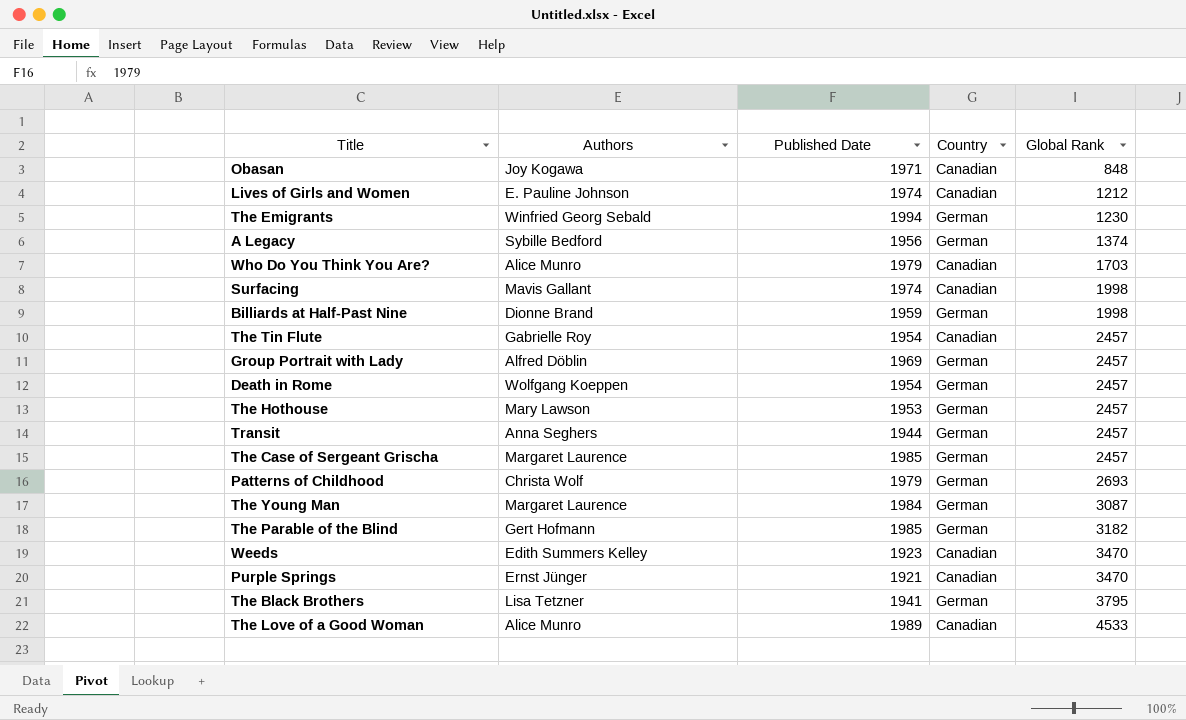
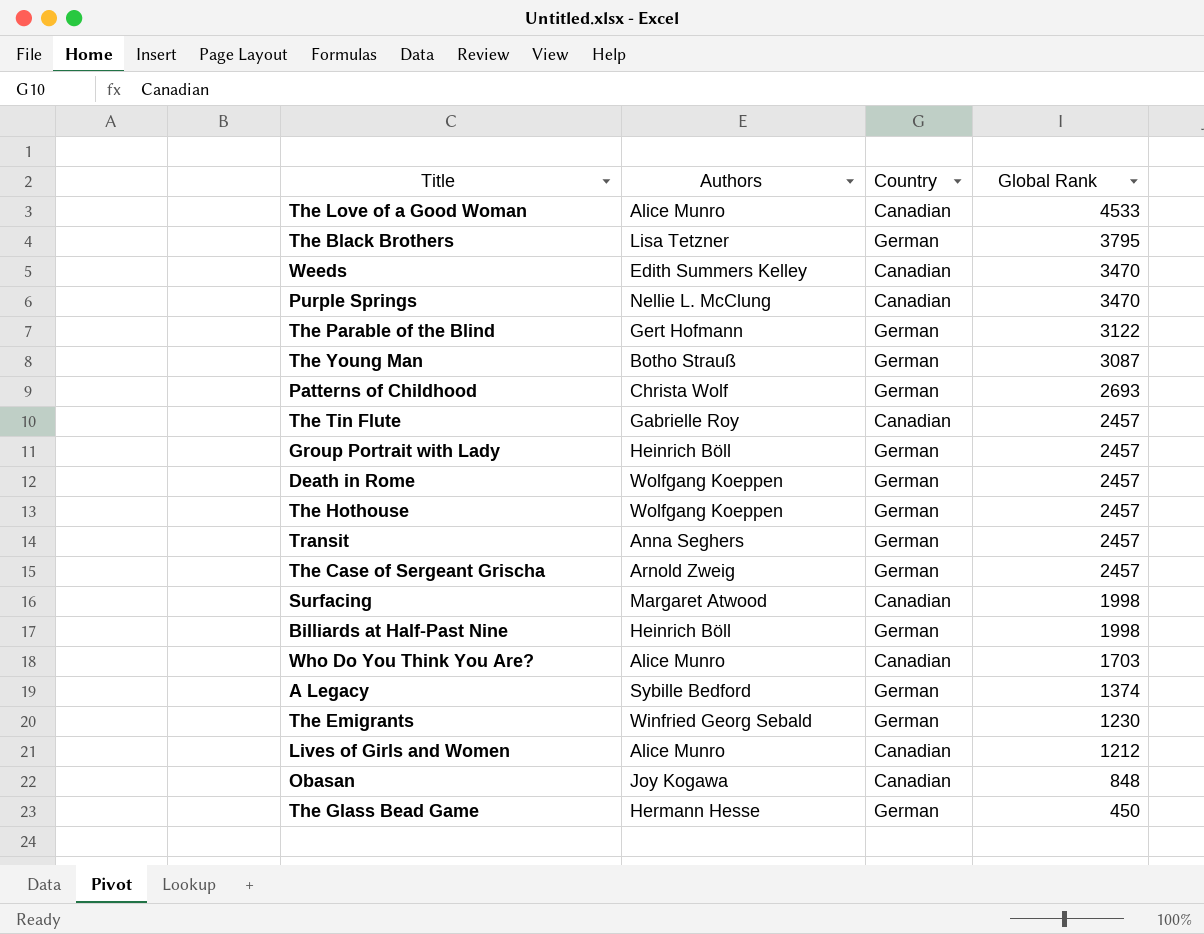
row order: Global Rank ascending -> Global Rank descending
column Published Date | position: 3 -> none
Purple Springs | Authors: Ernst Jünger -> Nellie L. McClung
The Parable of the Blind | Global Rank: 3182 -> 3122
The Young Man | Authors: Margaret Laurence -> Botho Strauß
Group Portrait with Lady | Authors: Alfred Döblin -> Heinrich Böll
The Hothouse | Authors: Mary Lawson -> Wolfgang Koeppen
The Case of Sergeant Grischa | Authors: Margaret Laurence -> Arnold Zweig
Surfacing | Authors: Mavis Gallant -> Margaret Atwood
Billiards at Half-Past Nine | Authors: Dionne Brand -> Heinrich Böll
Lives of Girls and Women | Authors: E. Pauline Johnson -> Alice Munro
row The Glass Bead Game: none -> Hermann Hesse | German | 450

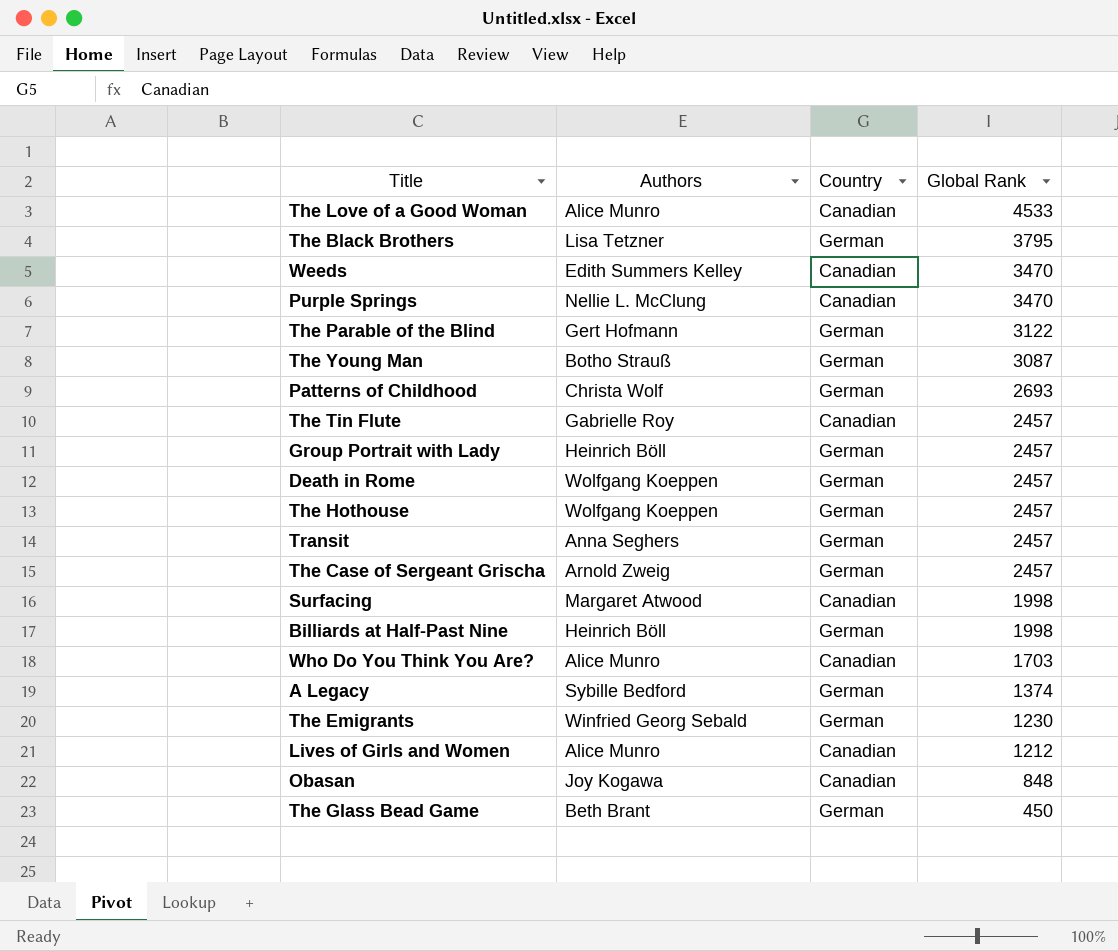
The Glass Bead Game | Authors: Hermann Hesse -> Beth Brant

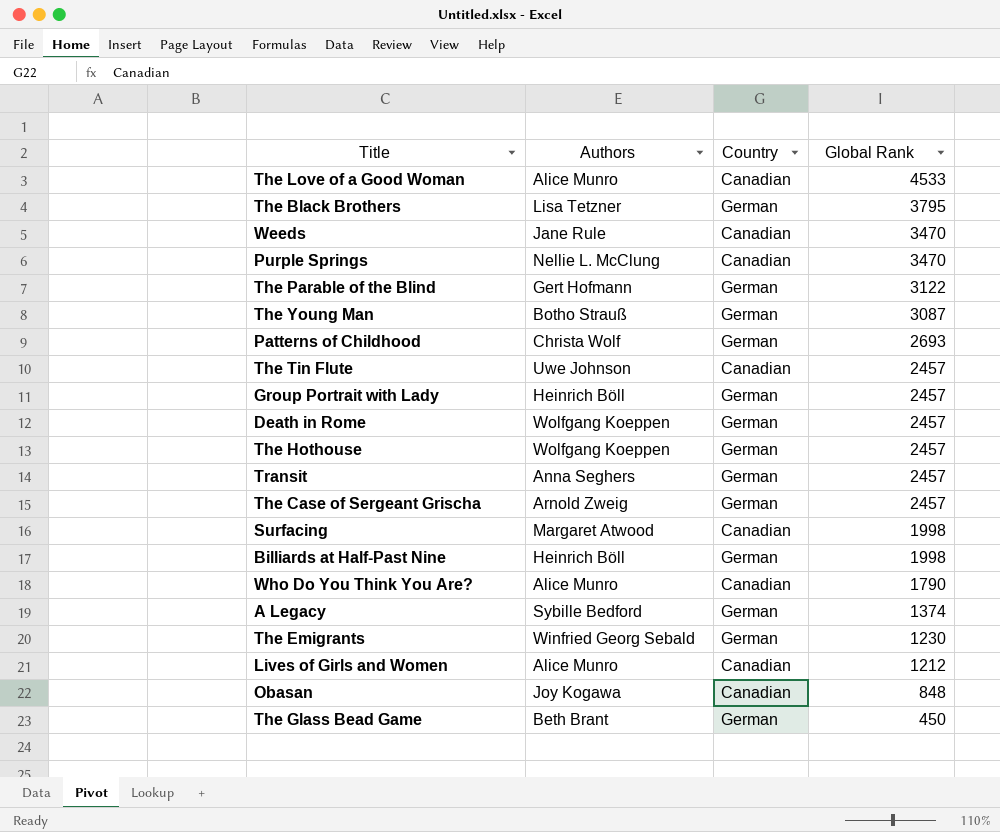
Weeds | Authors: Edith Summers Kelley -> Jane Rule
The Tin Flute | Authors: Gabrielle Roy -> Uwe Johnson
Who Do You Think You Are? | Global Rank: 1703 -> 1790

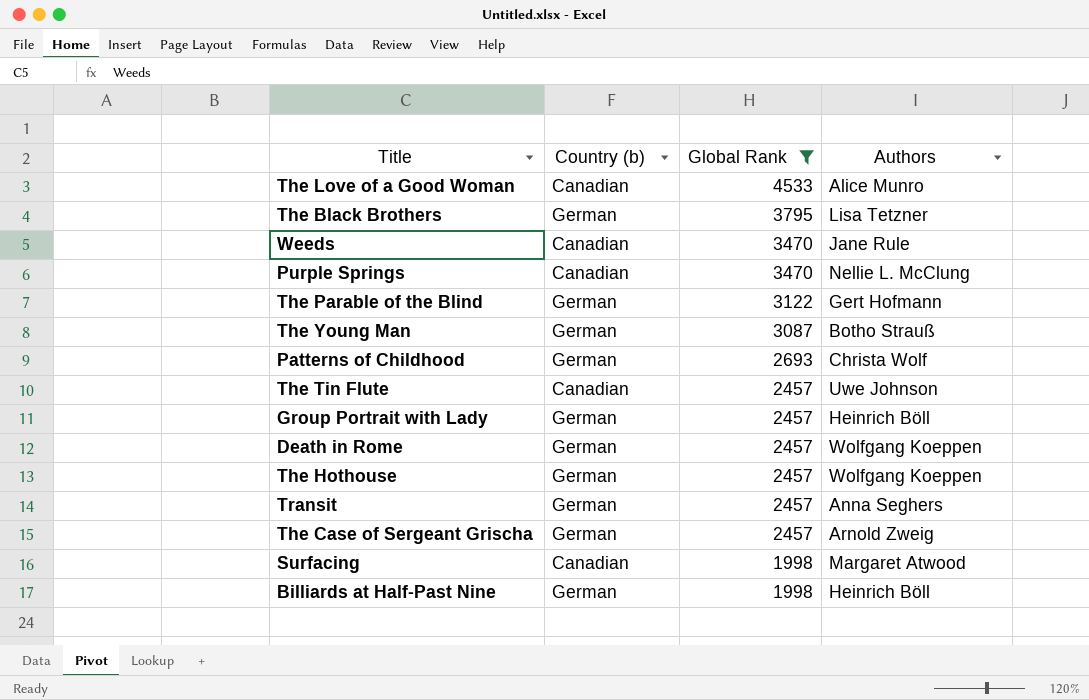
filter: none -> Global Rank >= 1998
column name: Country -> Country (b)
column Authors | position: 2 -> 4

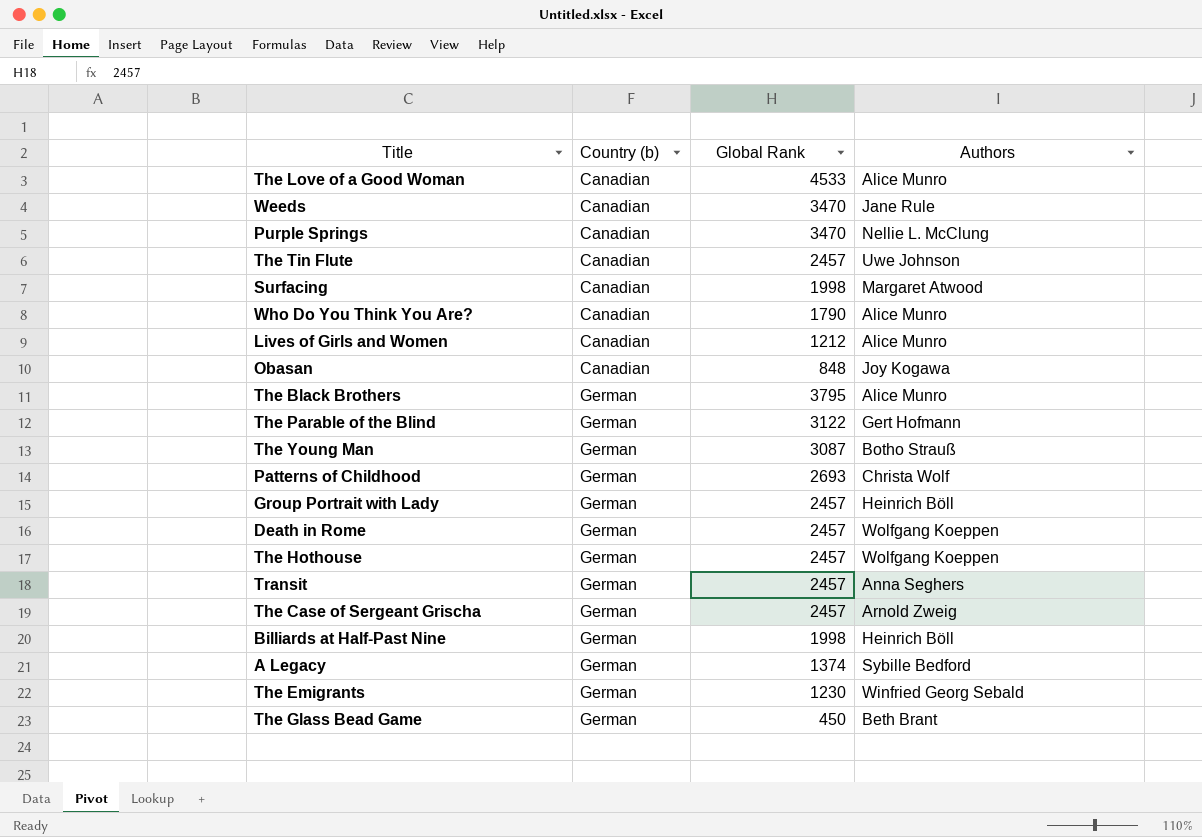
filter: Global Rank >= 1998 -> none
row order: Global Rank descending -> Country (b) ascending
The Black Brothers | Authors: Lisa Tetzner -> Alice Munro

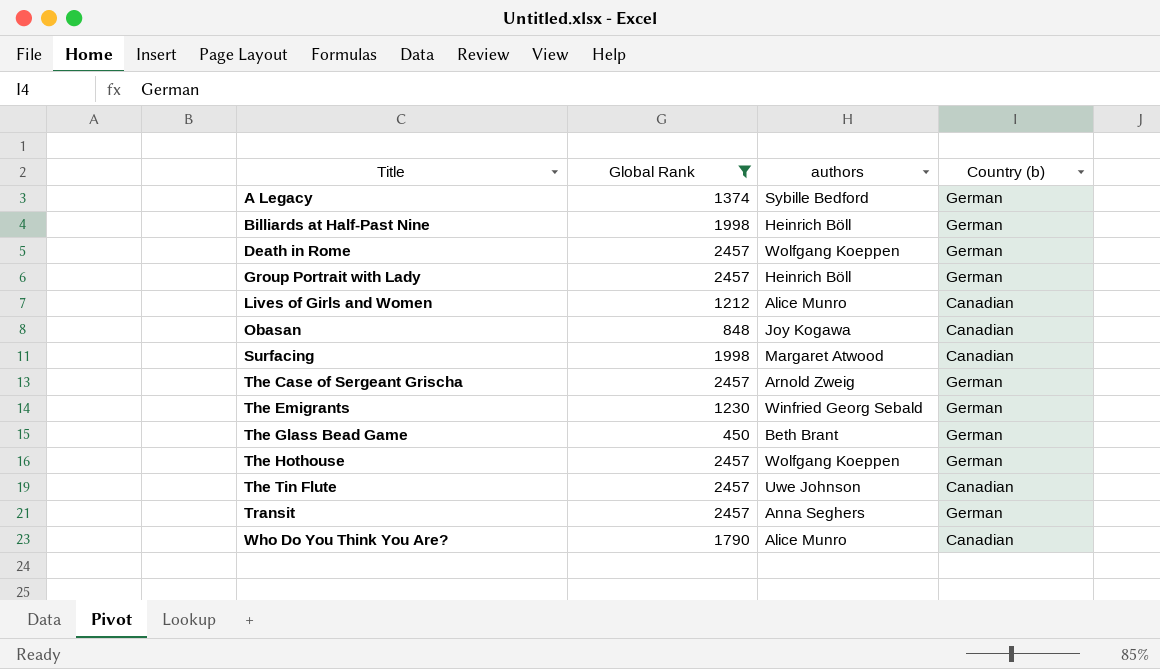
filter: none -> Global Rank <= 2457
row order: Country (b) ascending -> Title ascending
column name: Authors -> authors
column Country (b) | position: 2 -> 4

